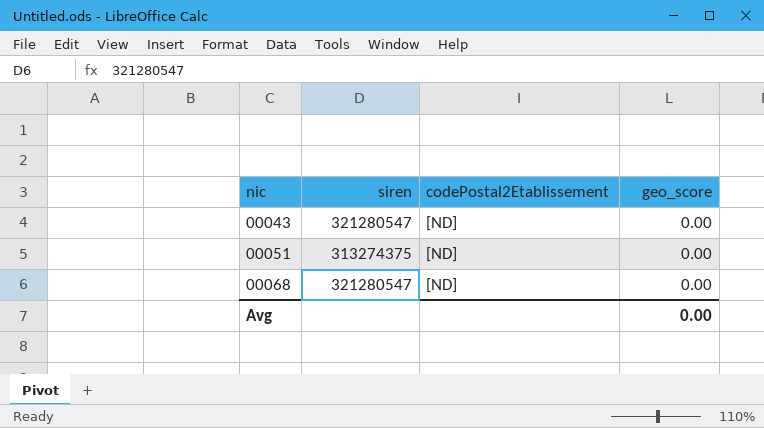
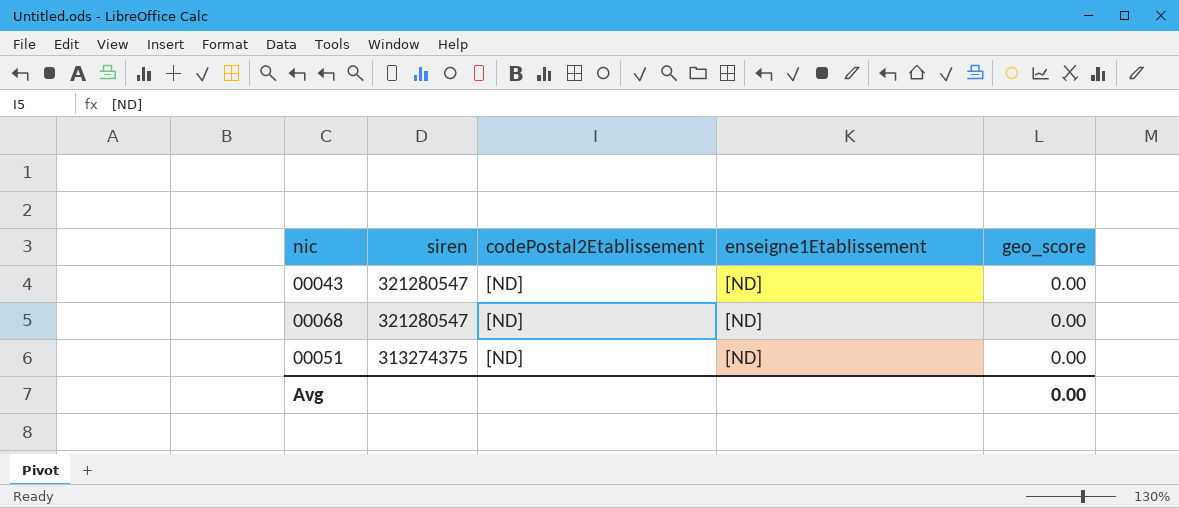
row order: nic ascending -> siren descending
column enseigne1Etablissement | position: none -> 4

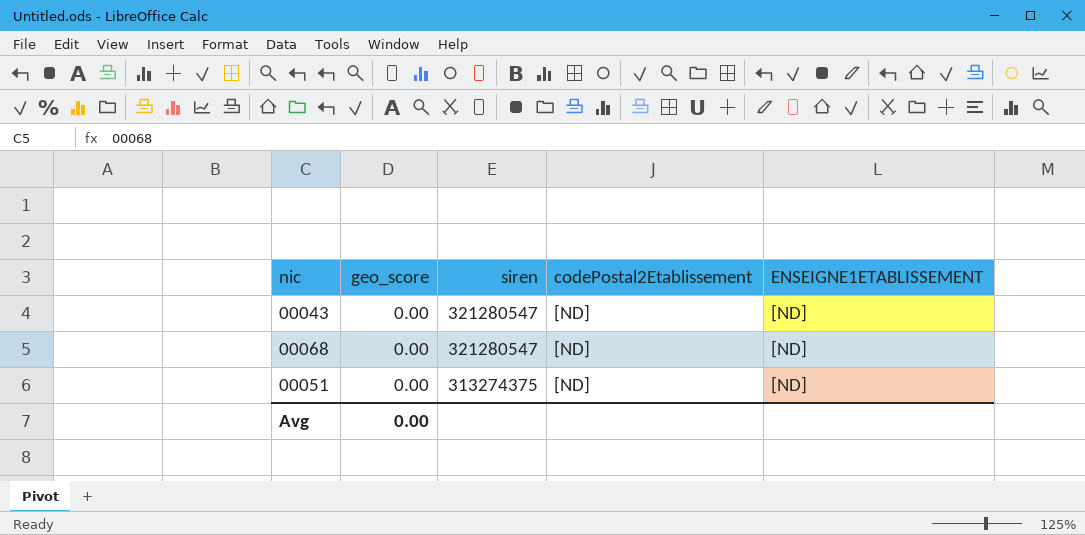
column geo_score | position: 5 -> 2
column name: enseigne1Etablissement -> ENSEIGNE1ETABLISSEMENT

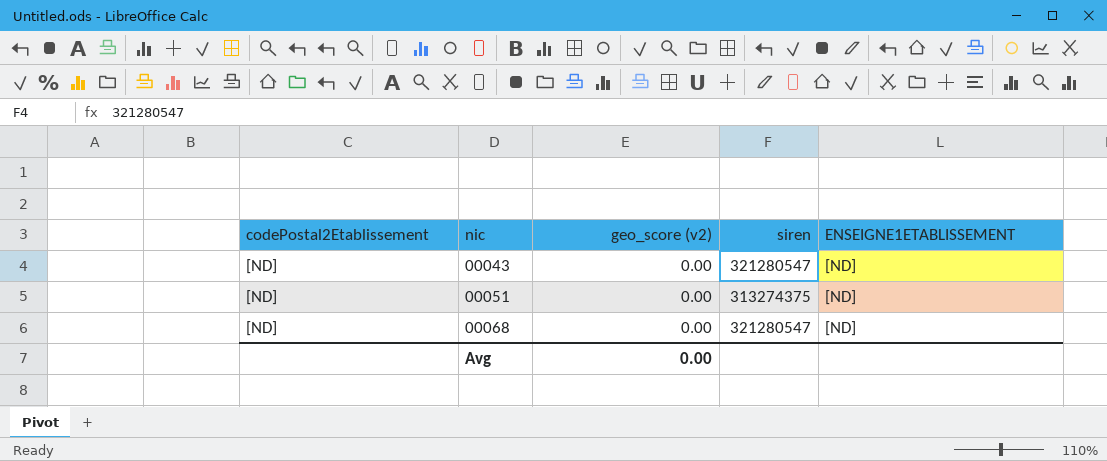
row order: siren descending -> nic ascending
column codePostal2Etablissement | position: 4 -> 1
column name: geo_score -> geo_score (v2)

